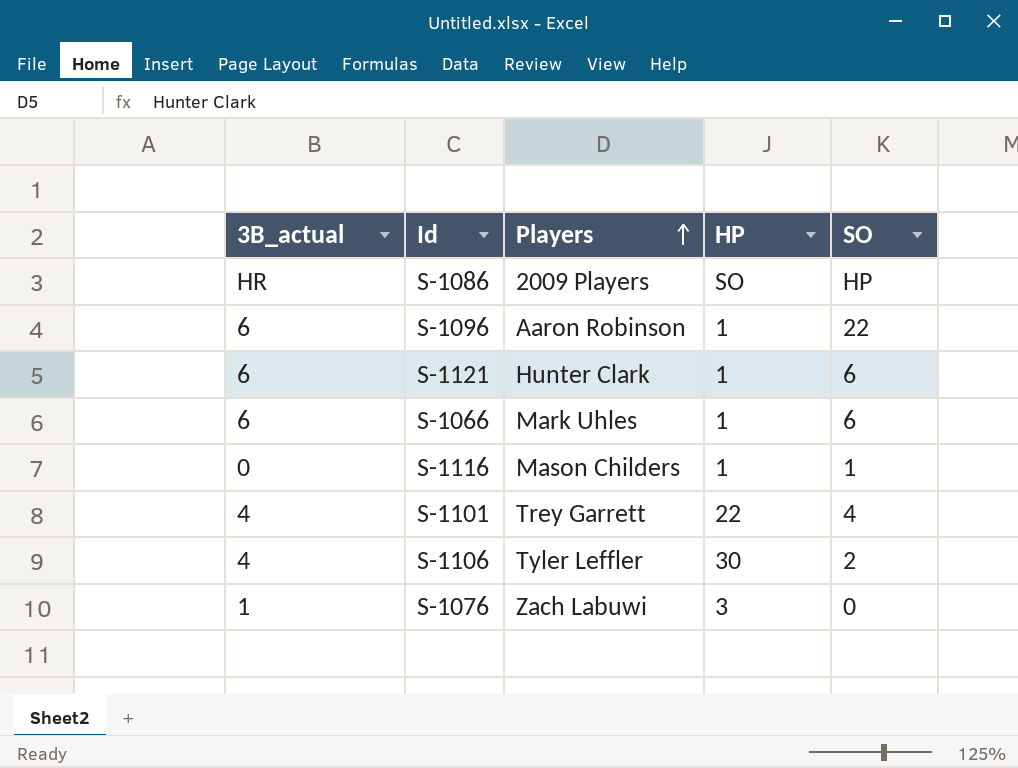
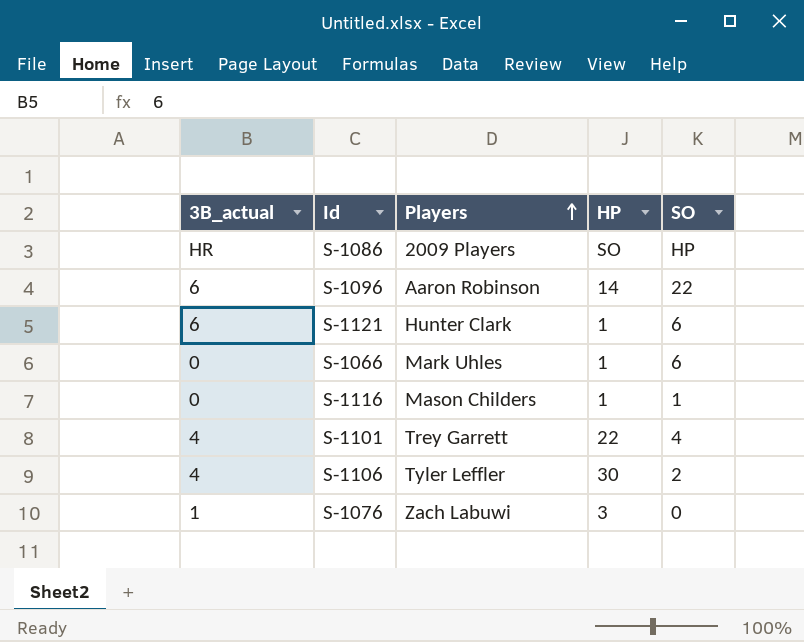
S-1096 | HP: 1 -> 14
S-1066 | 3B_actual: 6 -> 0

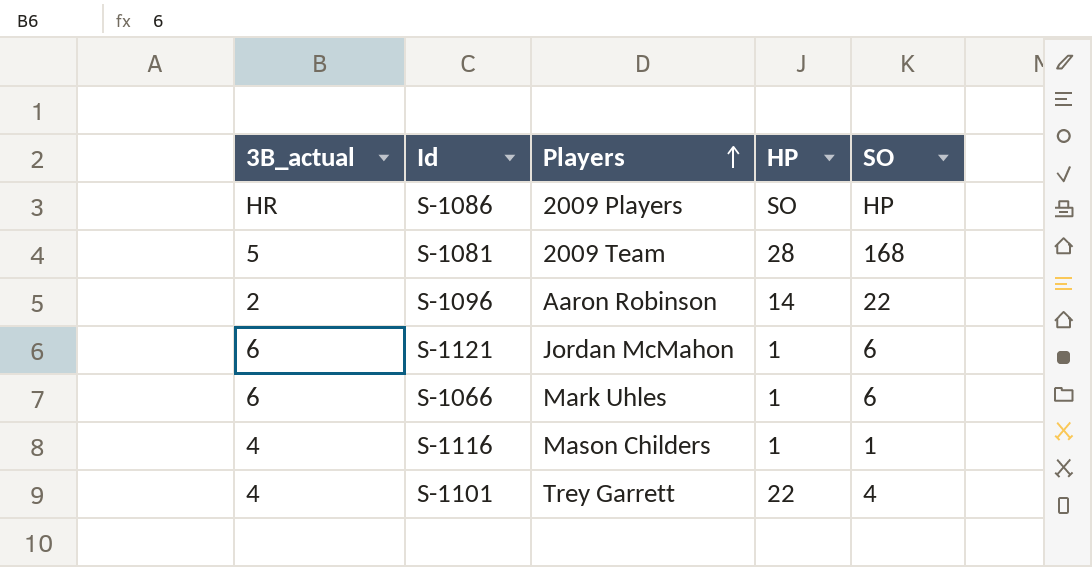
row S-1106: 4 | Tyler Leffler | 30 | 2 -> none
row S-1076: 1 | Zach Labuwi | 3 | 0 -> none
row S-1081: none -> 5 | 2009 Team | 28 | 168
S-1096 | 3B_actual: 6 -> 2
S-1121 | Players: Hunter Clark -> Jordan McMahon
S-1066 | 3B_actual: 0 -> 6
S-1116 | 3B_actual: 0 -> 4

